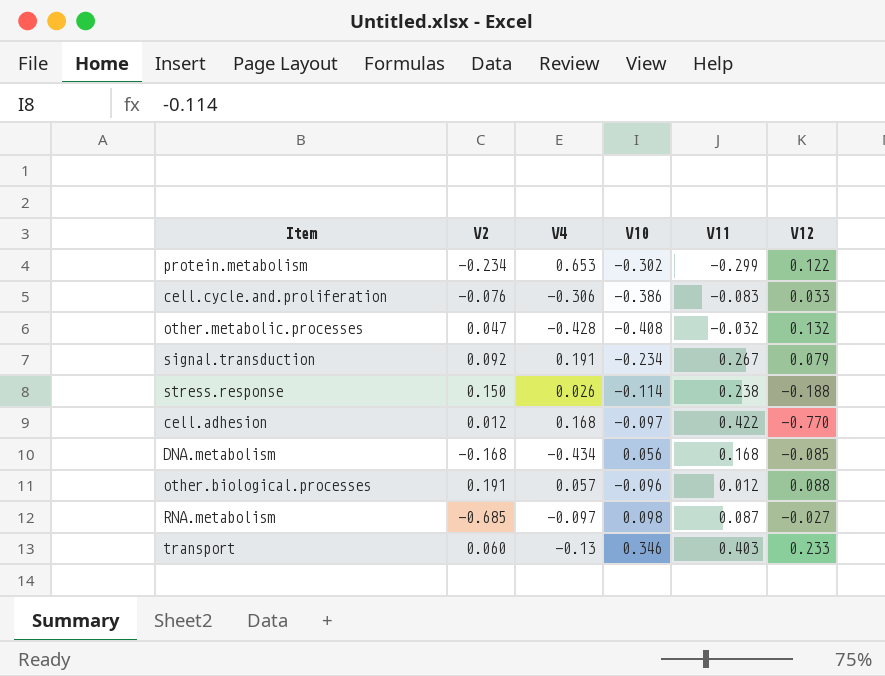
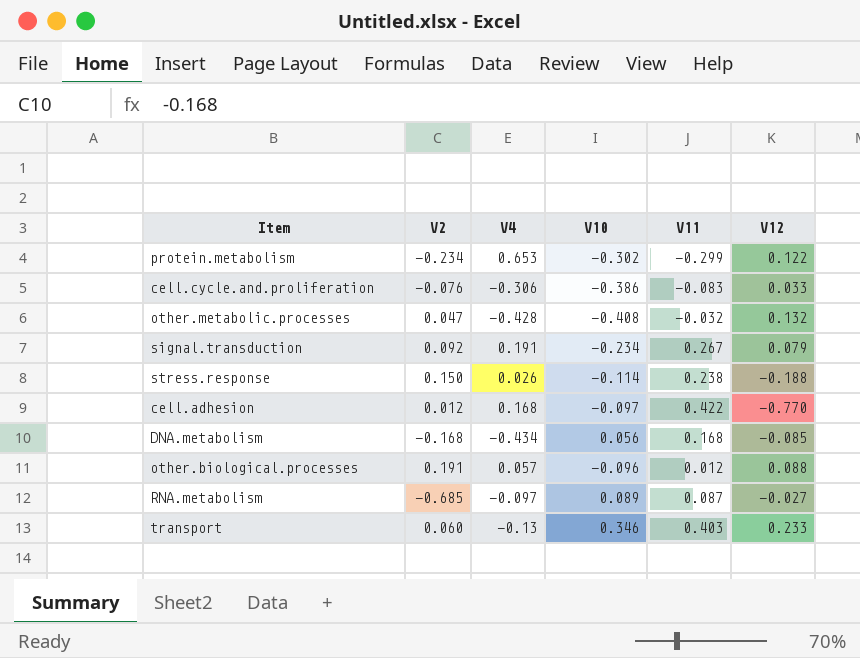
RNA.metabolism | V10: 0.098 -> 0.089

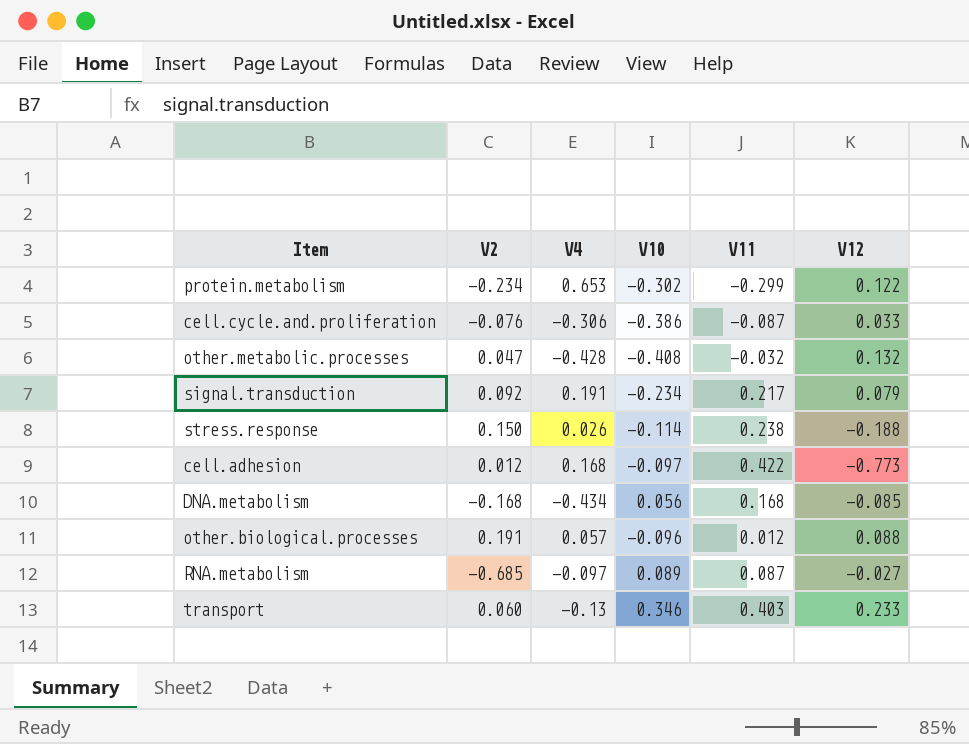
cell.cycle.and.proliferation | V11: -0.083 -> -0.087
signal.transduction | V11: 0.267 -> 0.217
cell.adhesion | V12: -0.770 -> -0.773

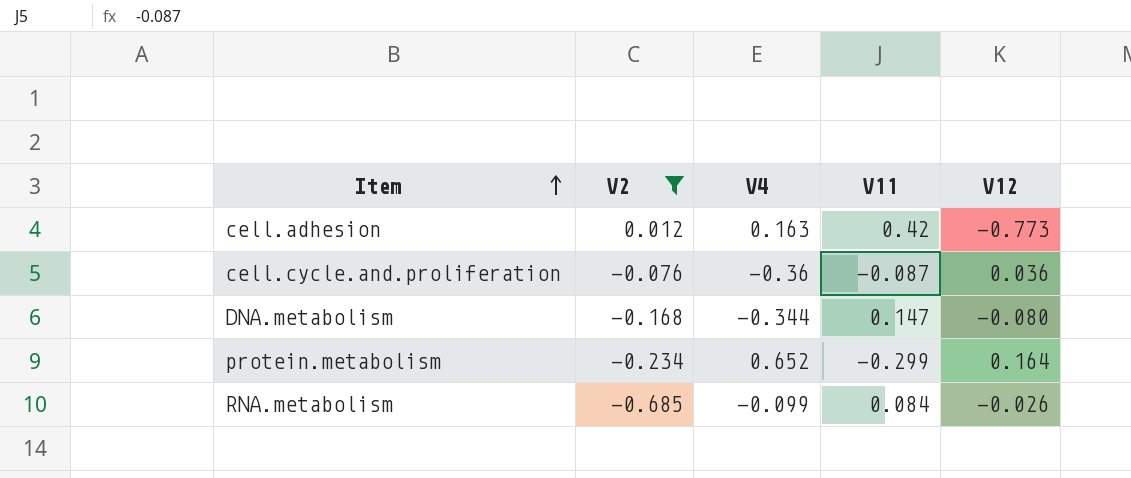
filter: none -> V2 <= 0.012
row order: none -> Item ascending
column V10 | position: 4 -> none
cell.adhesion | V4: 0.168 -> 0.163
cell.adhesion | V11: 0.422 -> 0.42
cell.cycle.and.proliferation | V4: -0.306 -> -0.36
cell.cycle.and.proliferation | V12: 0.033 -> 0.036
DNA.metabolism | V4: -0.434 -> -0.344
DNA.metabolism | V11: 0.168 -> 0.147
DNA.metabolism | V12: -0.085 -> -0.080
protein.metabolism | V4: 0.653 -> 0.652
protein.metabolism | V12: 0.122 -> 0.164
RNA.metabolism | V4: -0.097 -> -0.099
RNA.metabolism | V11: 0.087 -> 0.084
RNA.metabolism | V12: -0.027 -> -0.026

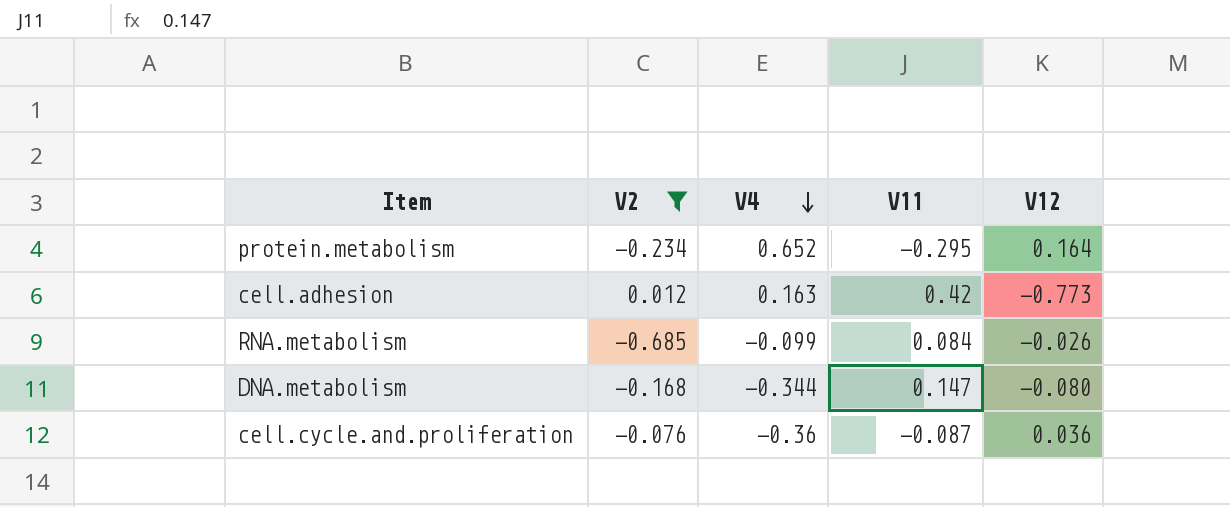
row order: Item ascending -> V4 descending
protein.metabolism | V11: -0.299 -> -0.295

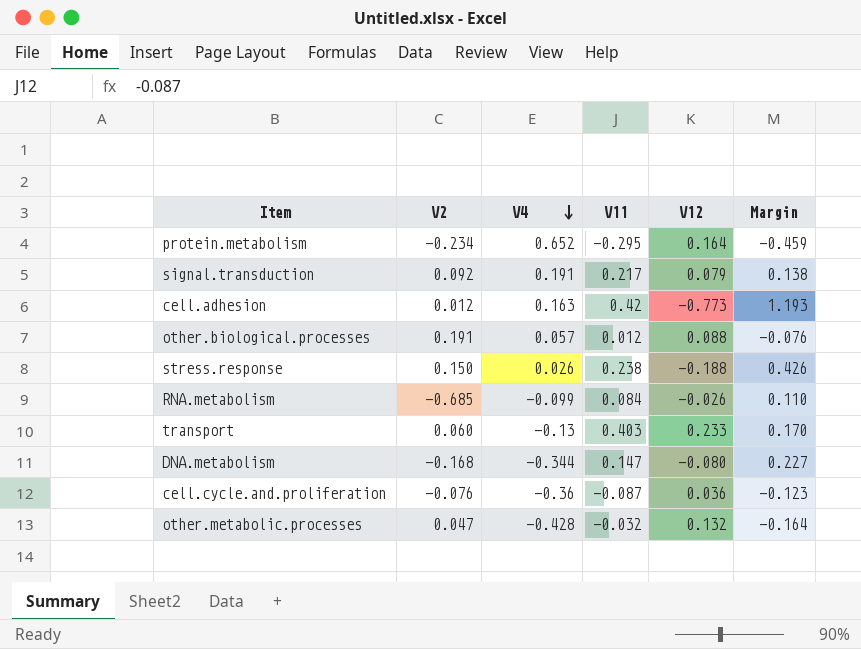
filter: V2 <= 0.012 -> none
column Margin | formula: none -> [V11] - [V12]

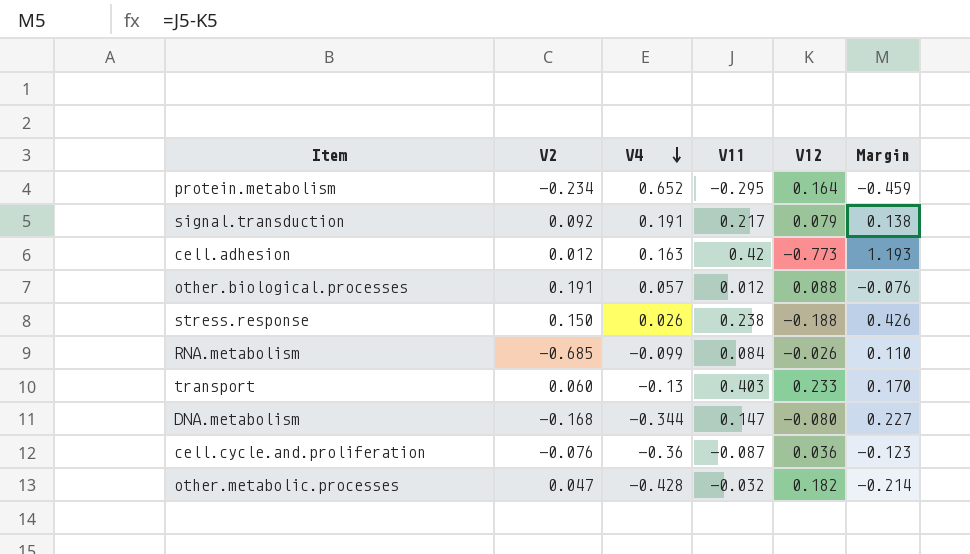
other.metabolic.processes | V12: 0.132 -> 0.182
other.metabolic.processes | Margin: -0.164 -> -0.214

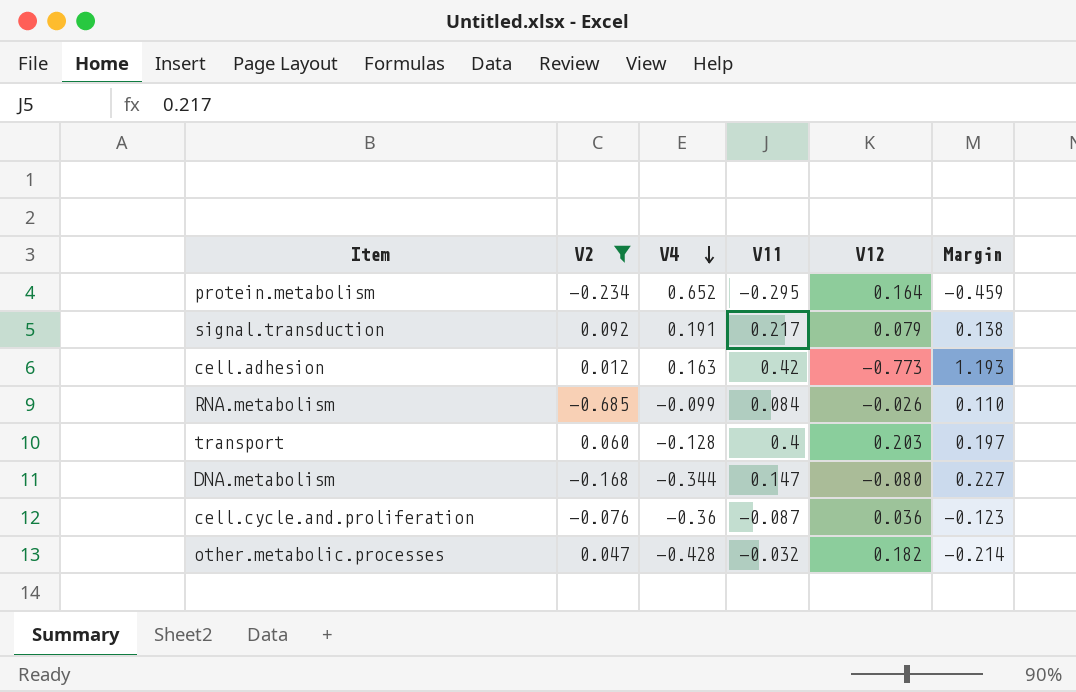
filter: none -> V2 <= 0.092
transport | V4: -0.13 -> -0.128
transport | V11: 0.403 -> 0.4
transport | V12: 0.233 -> 0.203
transport | Margin: 0.170 -> 0.197

